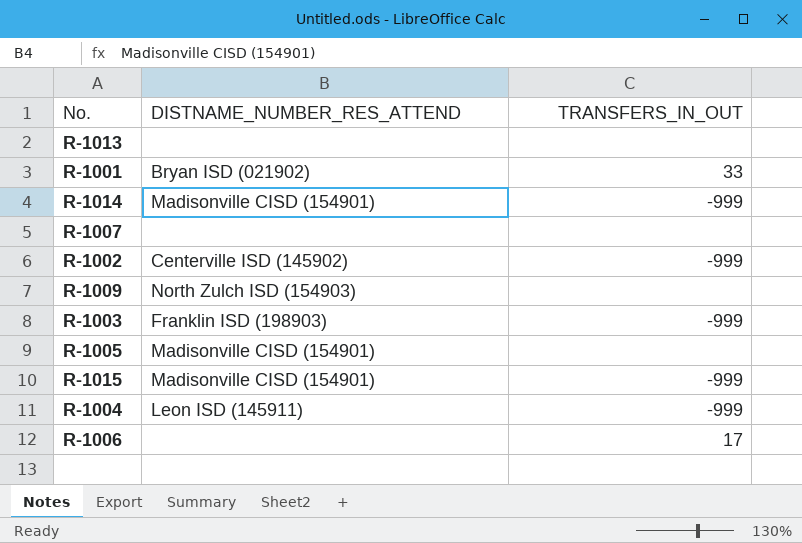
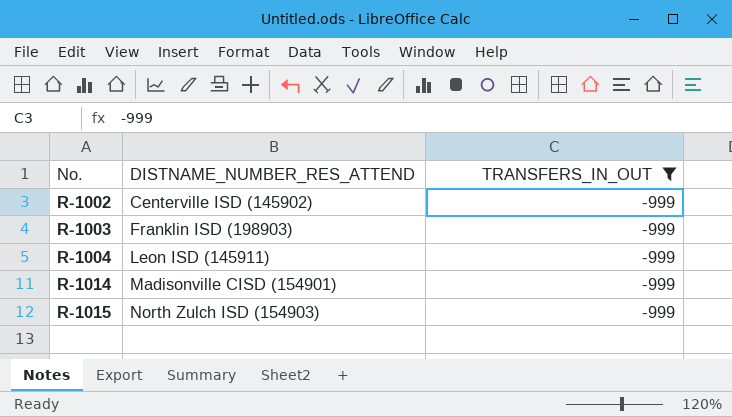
filter: none -> TRANSFERS_IN_OUT = -999
row order: none -> No. ascending
R-1015 | DISTNAME_NUMBER_RES_ATTEND: Madisonville CISD (154901) -> North Zulch ISD (154903)

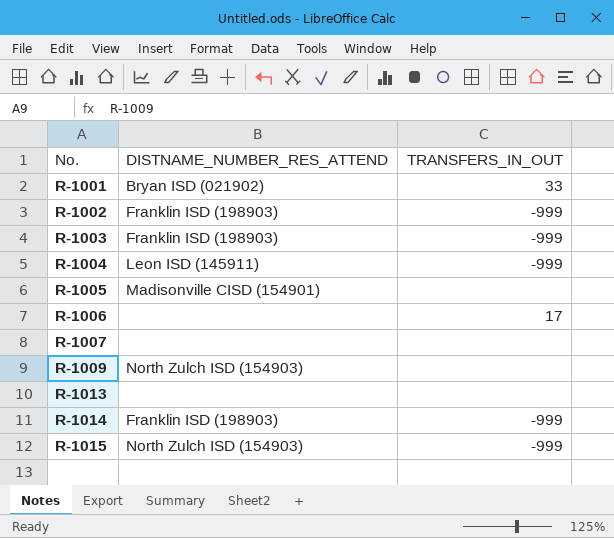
filter: TRANSFERS_IN_OUT = -999 -> none
R-1002 | DISTNAME_NUMBER_RES_ATTEND: Centerville ISD (145902) -> Franklin ISD (198903)
R-1014 | DISTNAME_NUMBER_RES_ATTEND: Madisonville CISD (154901) -> Franklin ISD (198903)

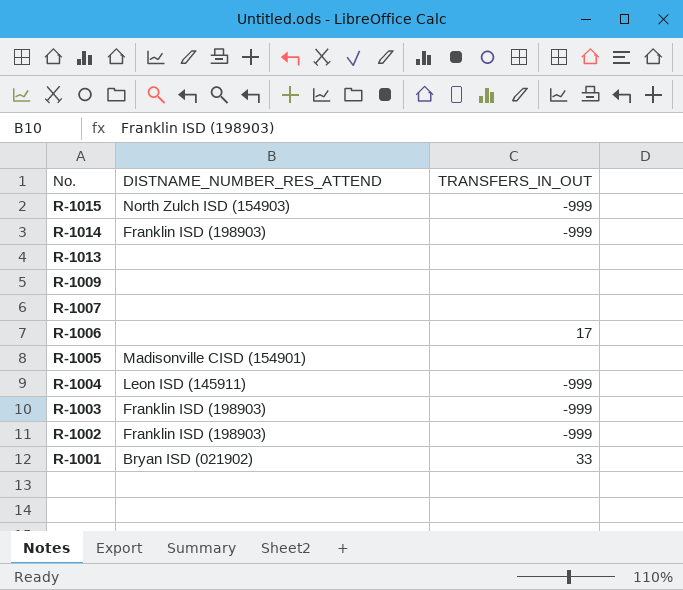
row order: No. ascending -> No. descending
R-1009 | DISTNAME_NUMBER_RES_ATTEND: North Zulch ISD (154903) -> none

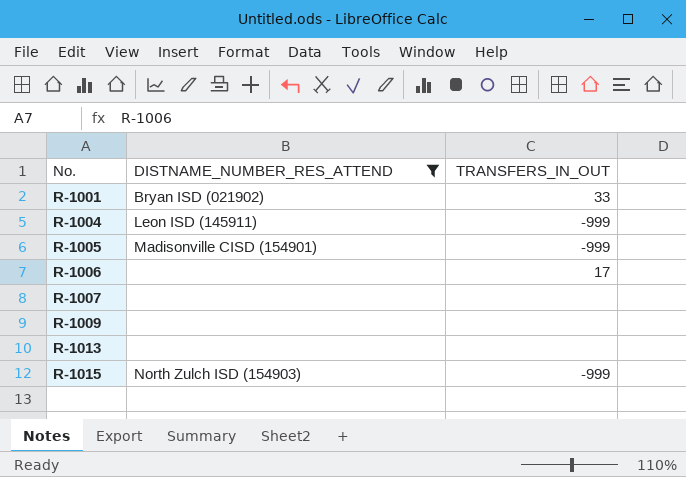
filter: none -> DISTNAME_NUMBER_RES_ATTEND != Franklin ISD (198903)
row order: No. descending -> No. ascending
R-1005 | TRANSFERS_IN_OUT: none -> -999

